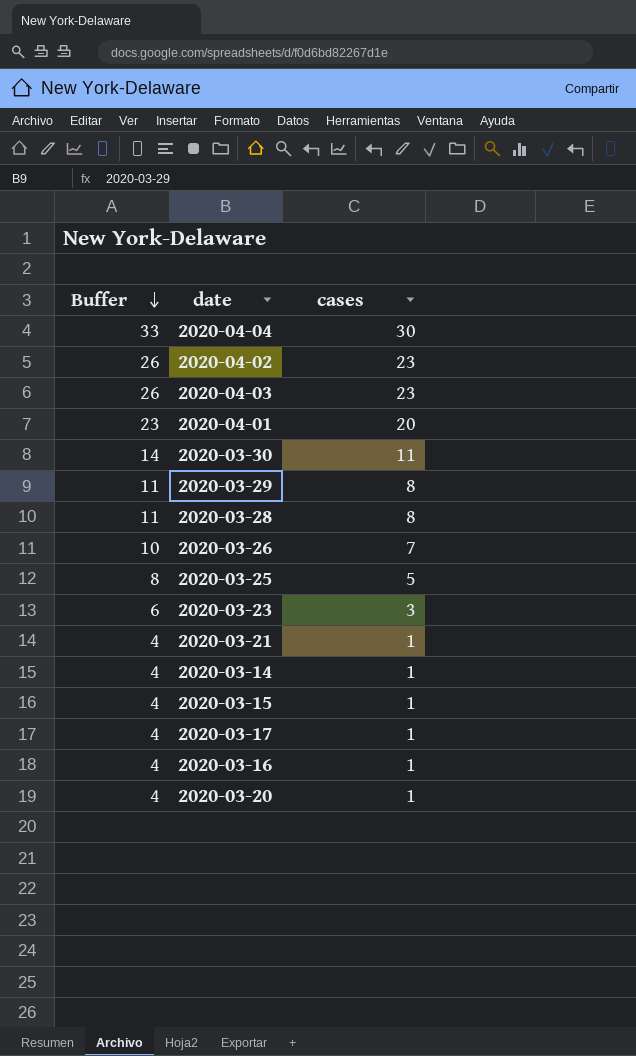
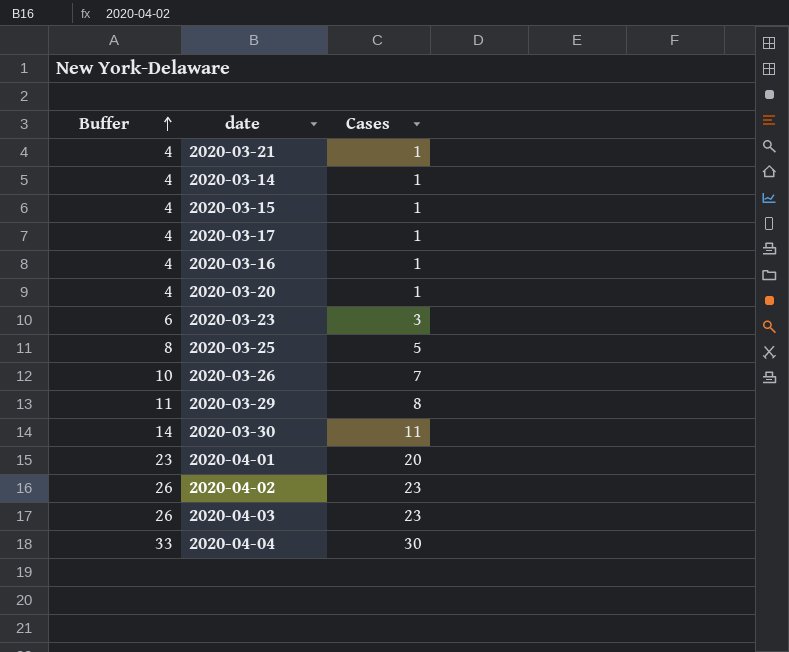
row order: Buffer descending -> Buffer ascending
column name: cases -> Cases
row 2020-03-28: 11 | 8 -> none

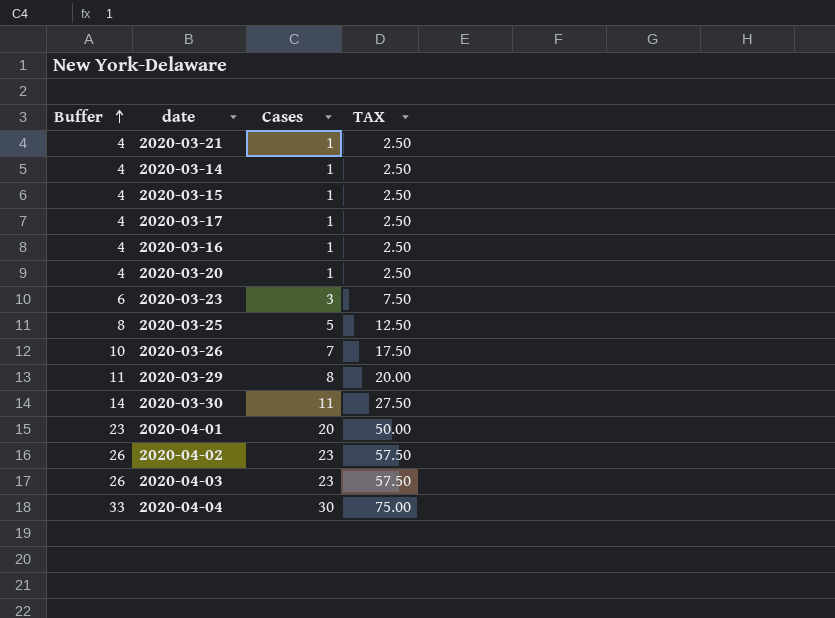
column TAX | formula: none -> [Cases] * 2.5

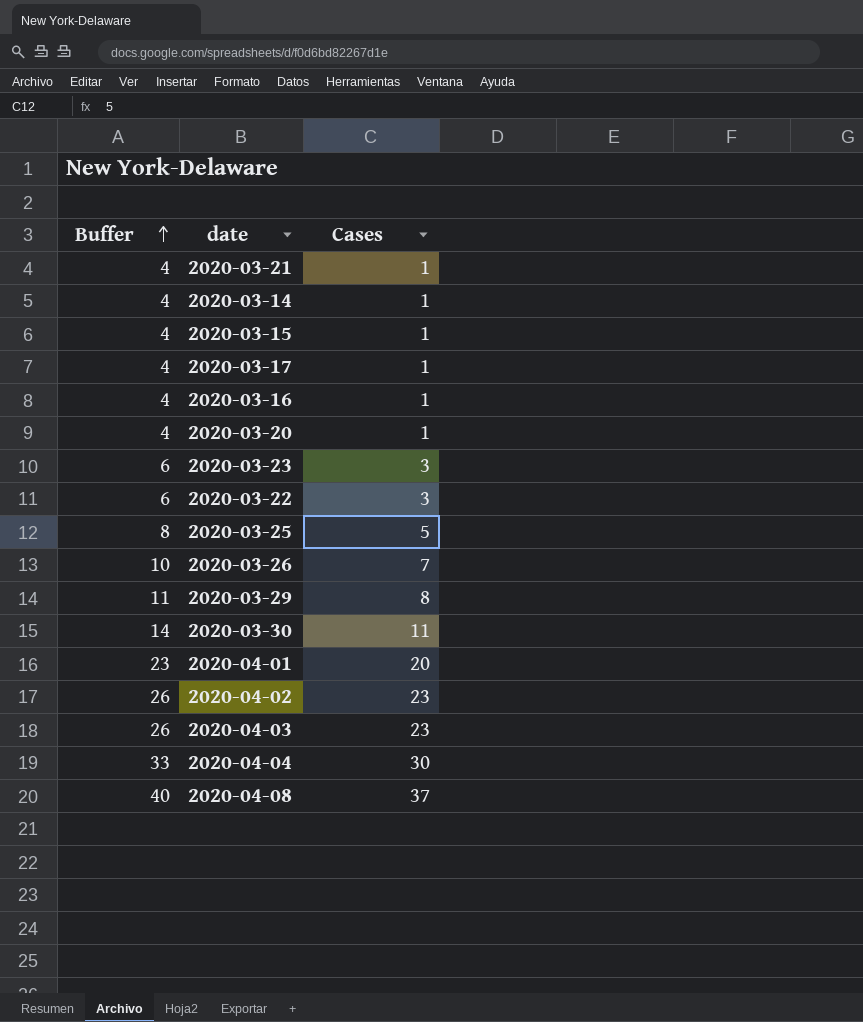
column TAX | formula: [Cases] * 2.5 -> none
row 2020-03-22: none -> 6 | 3
row 2020-04-08: none -> 40 | 37

